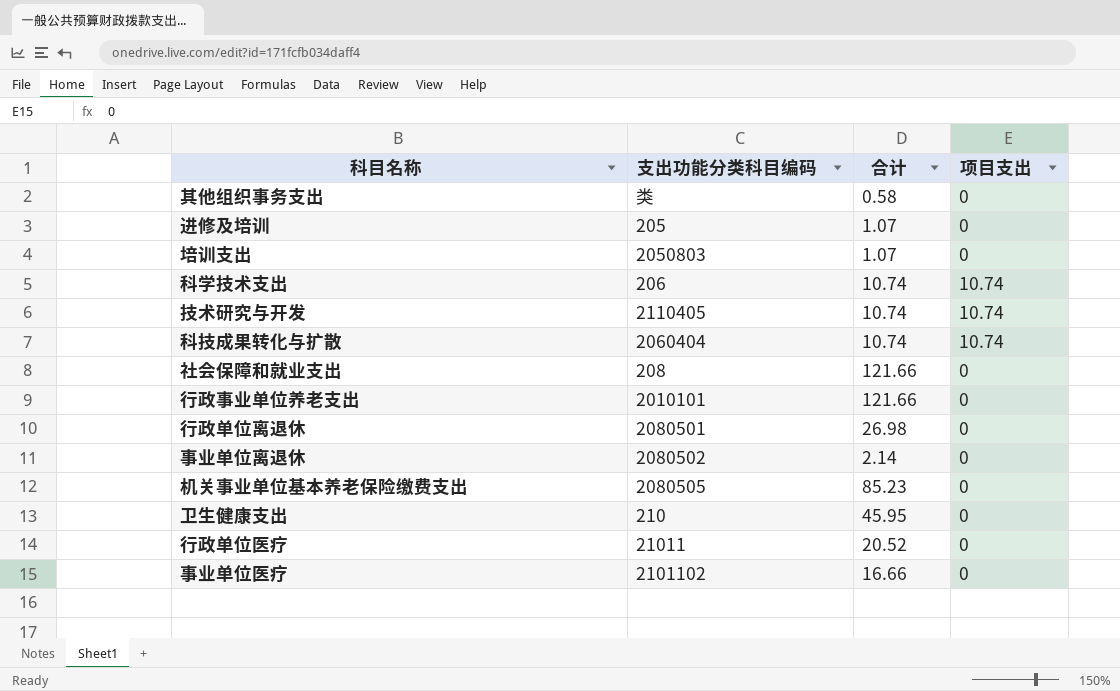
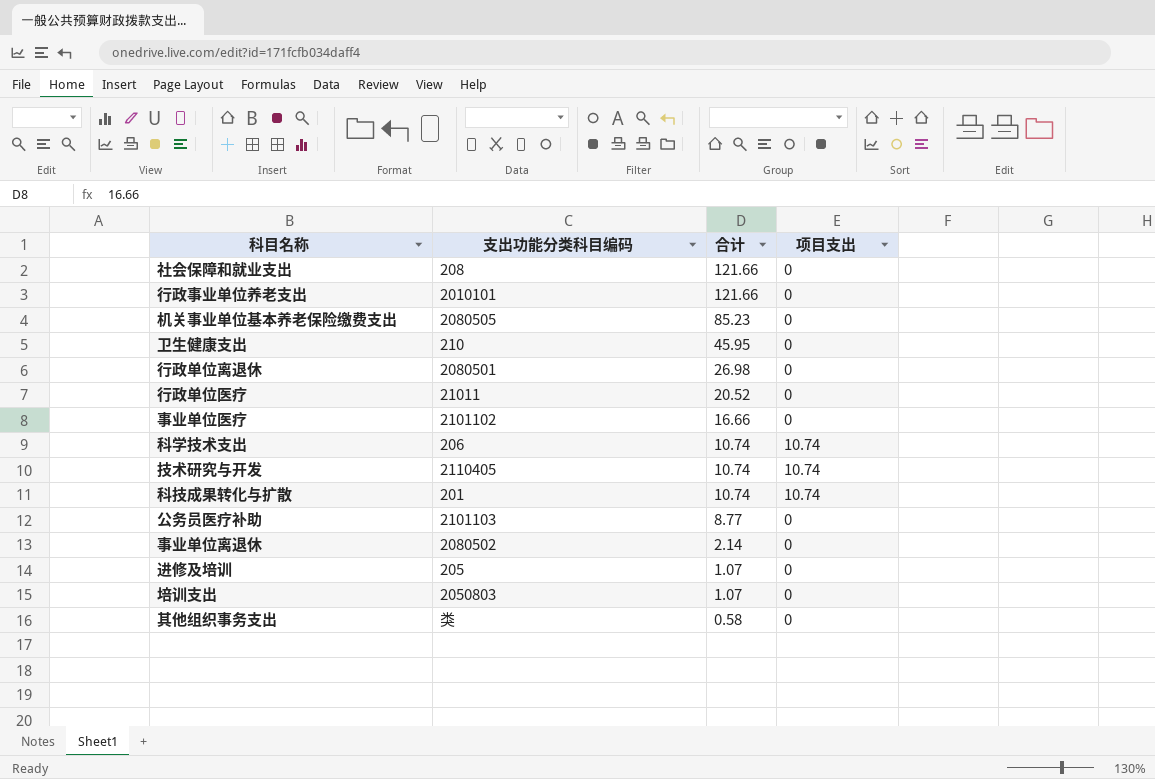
row order: none -> 合计 descending
科技成果转化与扩散 | 支出功能分类科目编码: 2060404 -> 201
row 公务员医疗补助: none -> 2101103 | 8.77 | 0

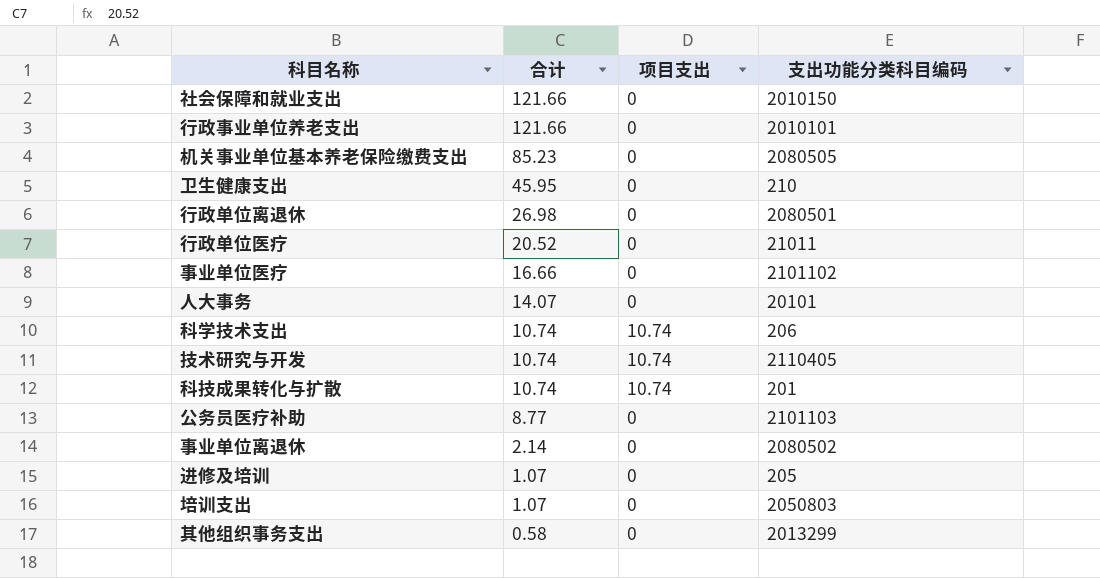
column 支出功能分类科目编码 | position: 2 -> 4
社会保障和就业支出 | 支出功能分类科目编码: 208 -> 2010150
row 人大事务: none -> 14.07 | 0 | 20101
其他组织事务支出 | 支出功能分类科目编码: 类 -> 2013299

